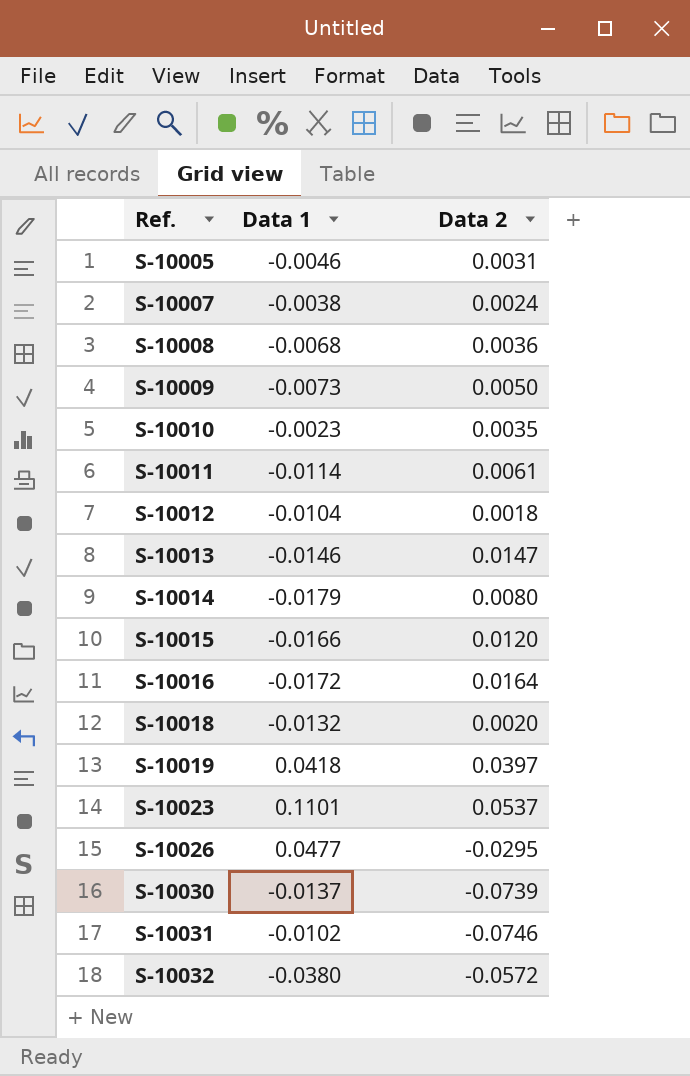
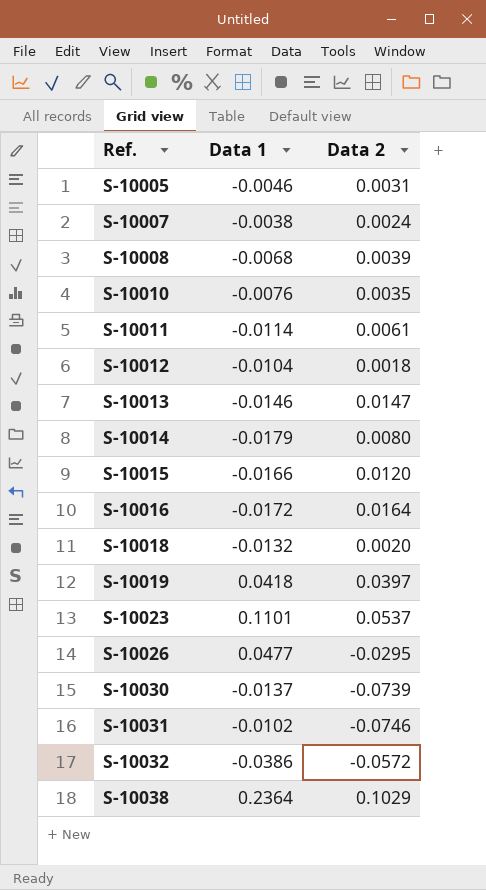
row S-10009: -0.0073 | 0.0050 -> none
S-10008 | Data 2: 0.0036 -> 0.0039
S-10010 | Data 1: -0.0023 -> -0.0076
S-10032 | Data 1: -0.0380 -> -0.0386
row S-10038: none -> 0.2364 | 0.1029

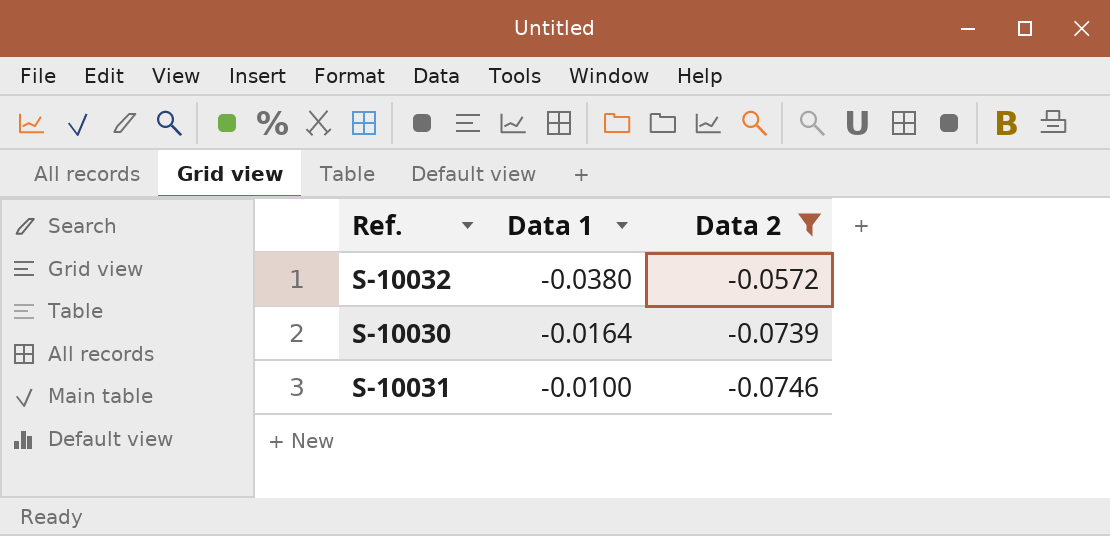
filter: none -> Data 2 <= -0.0572
row order: Ref. ascending -> Data 1 ascending
S-10032 | Data 1: -0.0386 -> -0.0380
S-10030 | Data 1: -0.0137 -> -0.0164
S-10031 | Data 1: -0.0102 -> -0.0100

